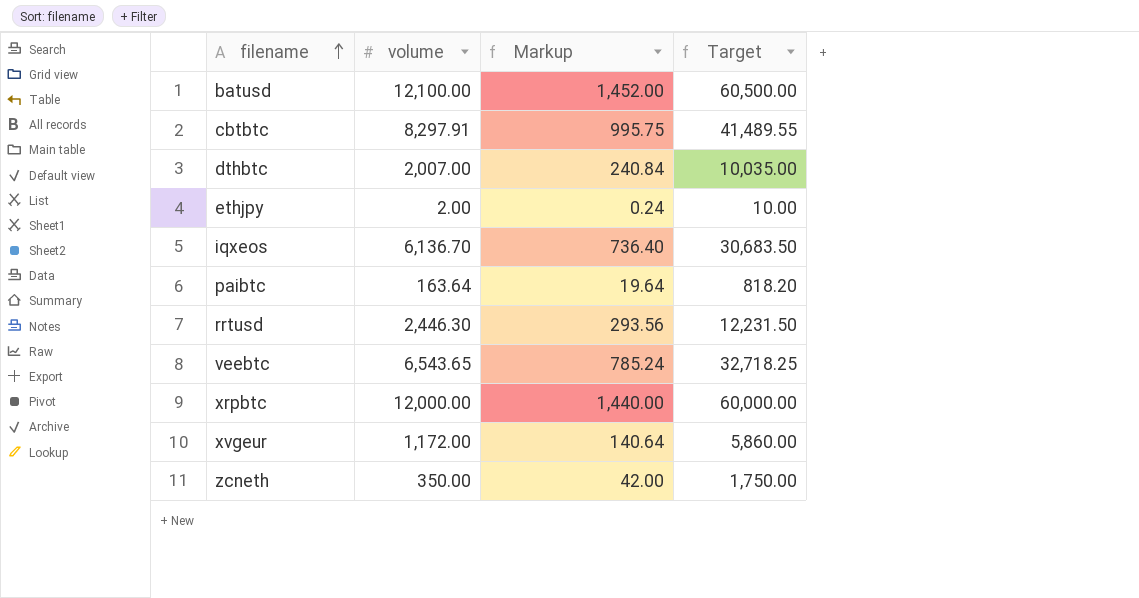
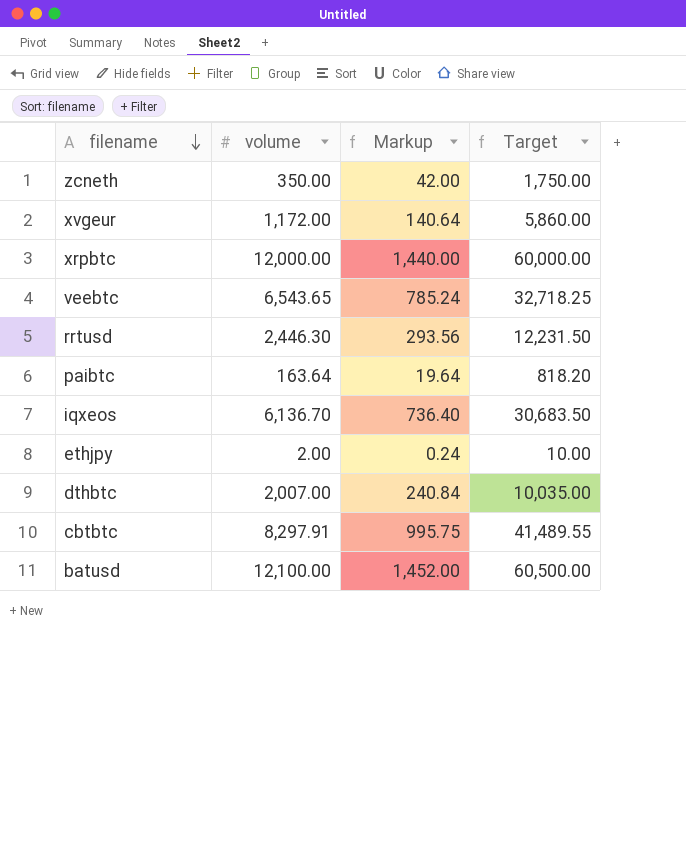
row order: filename ascending -> filename descending

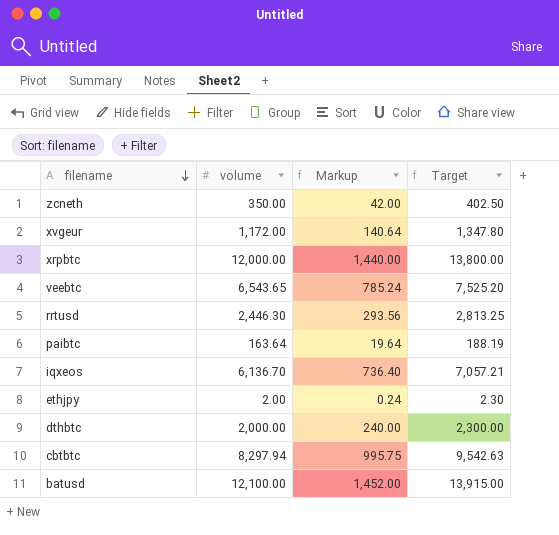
column Target | formula: [volume] * 5 -> [volume] * 1.15
dthbtc | volume: 2,007.00 -> 2,000.00
dthbtc | Markup: 240.84 -> 240.00
cbtbtc | volume: 8,297.91 -> 8,297.94

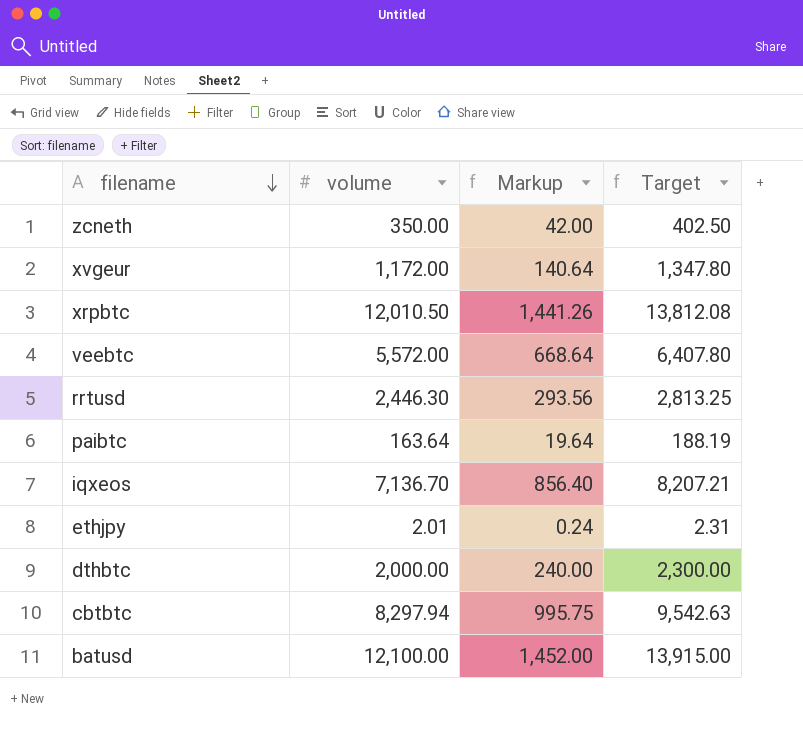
xrpbtc | volume: 12,000.00 -> 12,010.50
xrpbtc | Markup: 1,440.00 -> 1,441.26
xrpbtc | Target: 13,800.00 -> 13,812.08
veebtc | volume: 6,543.65 -> 5,572.00
veebtc | Markup: 785.24 -> 668.64
veebtc | Target: 7,525.20 -> 6,407.80
iqxeos | volume: 6,136.70 -> 7,136.70
iqxeos | Markup: 736.40 -> 856.40
iqxeos | Target: 7,057.21 -> 8,207.21
ethjpy | volume: 2.00 -> 2.01
ethjpy | Target: 2.30 -> 2.31

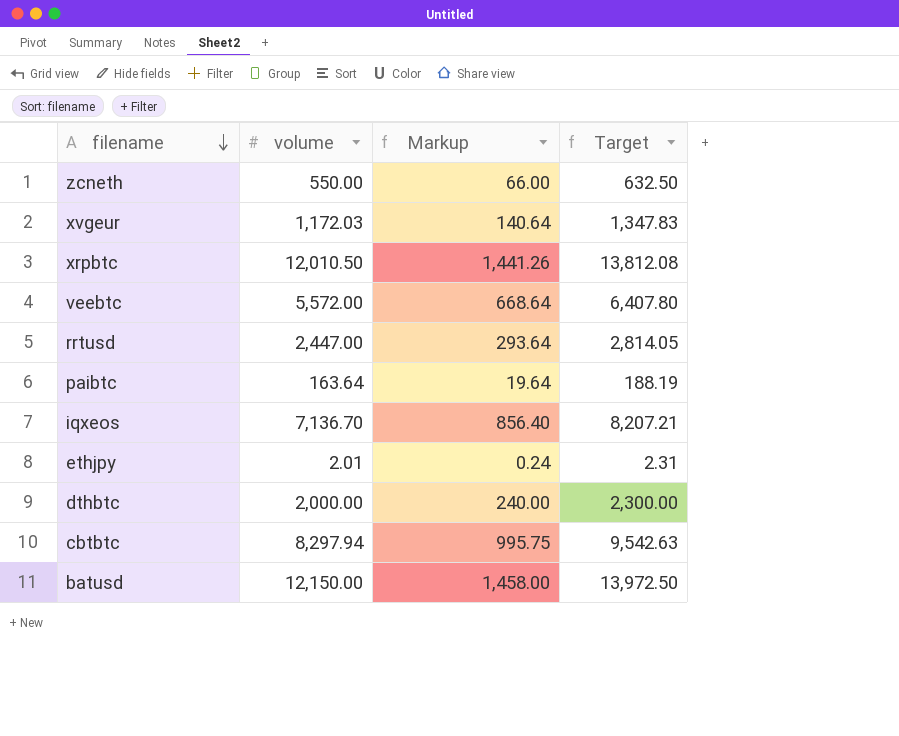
zcneth | volume: 350.00 -> 550.00
zcneth | Markup: 42.00 -> 66.00
zcneth | Target: 402.50 -> 632.50
xvgeur | volume: 1,172.00 -> 1,172.03
xvgeur | Target: 1,347.80 -> 1,347.83
rrtusd | volume: 2,446.30 -> 2,447.00
rrtusd | Markup: 293.56 -> 293.64
rrtusd | Target: 2,813.25 -> 2,814.05
batusd | volume: 12,100.00 -> 12,150.00
batusd | Markup: 1,452.00 -> 1,458.00
batusd | Target: 13,915.00 -> 13,972.50

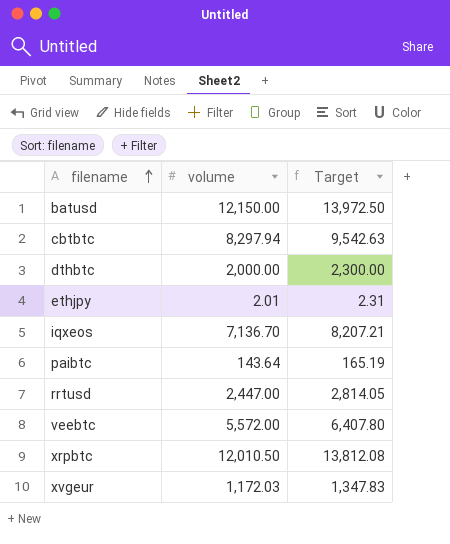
row order: filename descending -> filename ascending
column Markup | formula: [volume] * 0.12 -> none
row zcneth: 550.00 | 66.00 | 632.50 -> none
paibtc | volume: 163.64 -> 143.64
paibtc | Target: 188.19 -> 165.19

